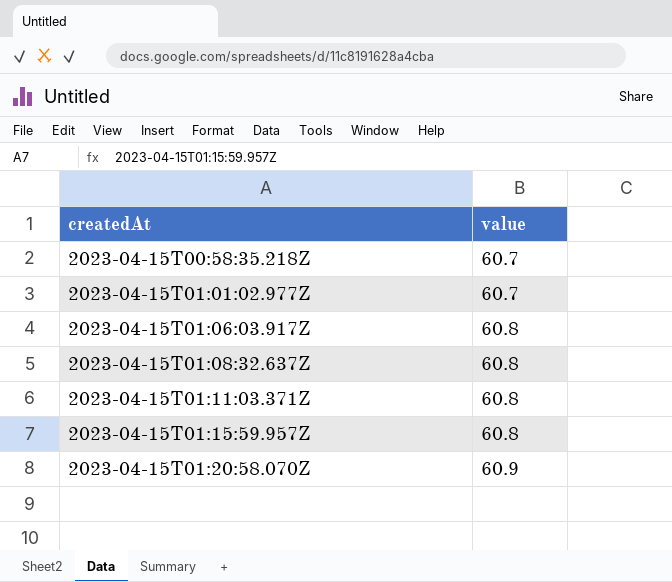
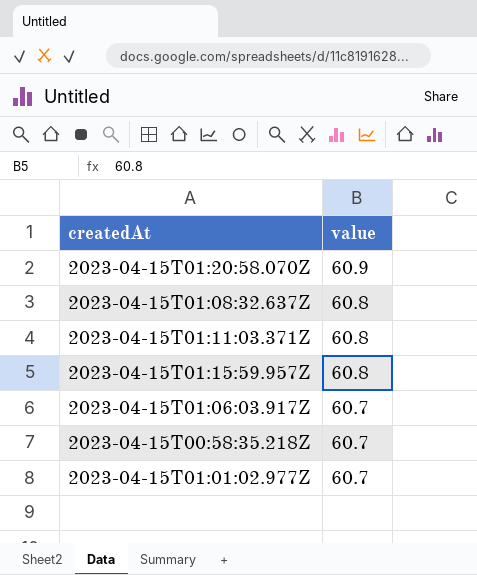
row order: createdAt ascending -> value descending
2023-04-15T01:06:03.917Z | value: 60.8 -> 60.7

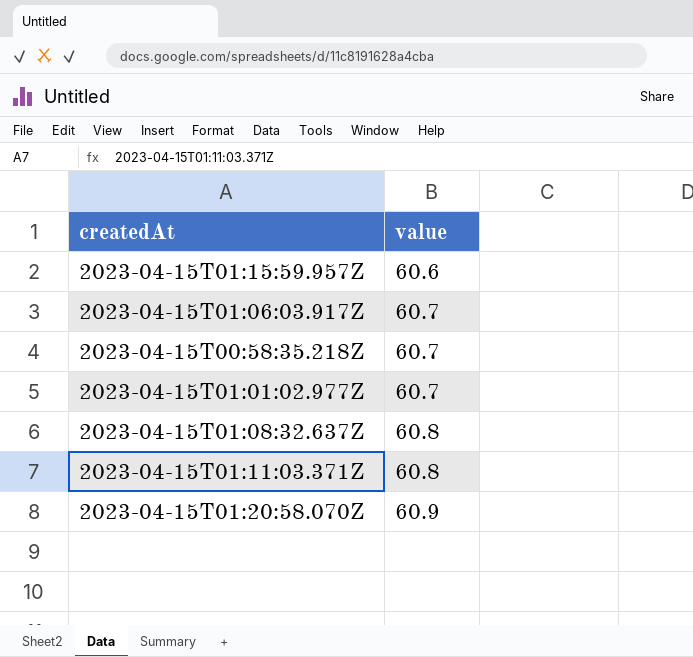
row order: value descending -> value ascending
2023-04-15T01:15:59.957Z | value: 60.8 -> 60.6

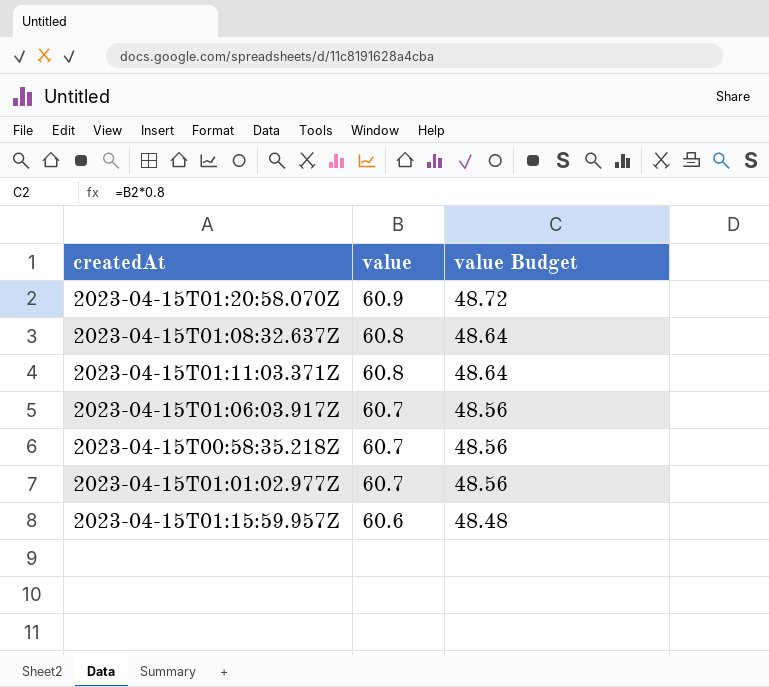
row order: value ascending -> value descending
column value Budget | formula: none -> [value] * 0.8

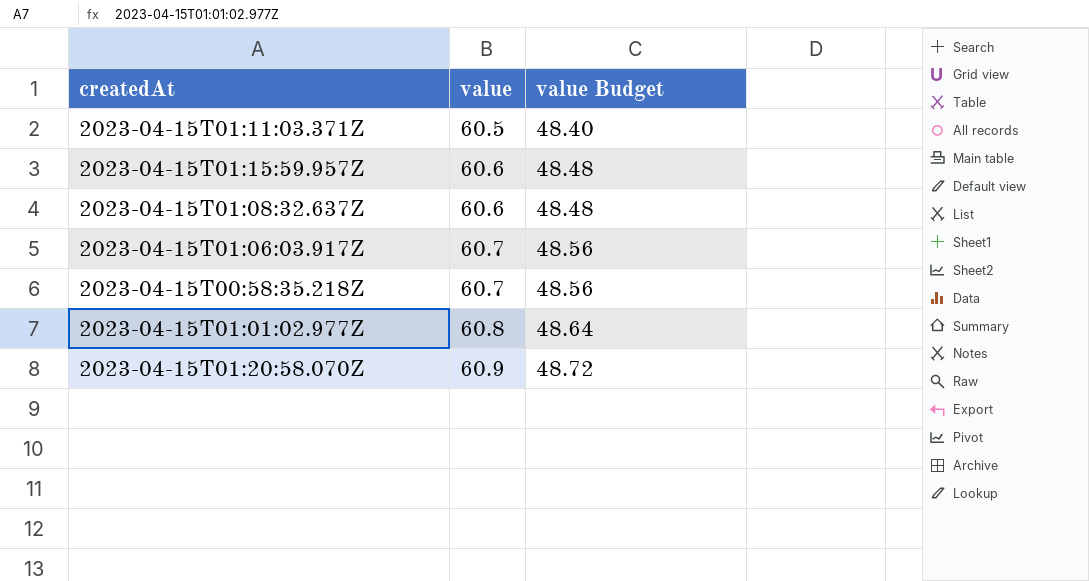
row order: value descending -> value ascending
2023-04-15T01:11:03.371Z | value: 60.8 -> 60.5
2023-04-15T01:11:03.371Z | value Budget: 48.64 -> 48.40
2023-04-15T01:08:32.637Z | value: 60.8 -> 60.6
2023-04-15T01:08:32.637Z | value Budget: 48.64 -> 48.48
2023-04-15T01:01:02.977Z | value: 60.7 -> 60.8
2023-04-15T01:01:02.977Z | value Budget: 48.56 -> 48.64

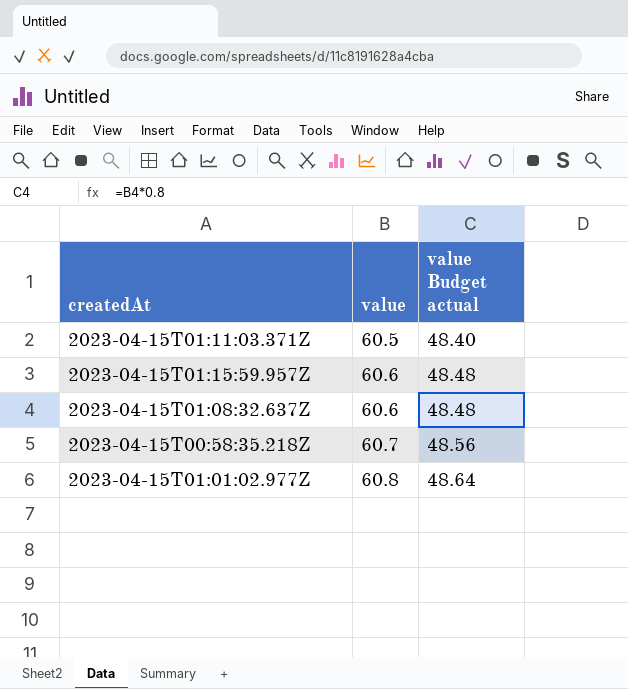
column name: value Budget -> value Budget actual
row 2023-04-15T01:06:03.917Z: 60.7 | 48.56 -> none
row 2023-04-15T01:20:58.070Z: 60.9 | 48.72 -> none

